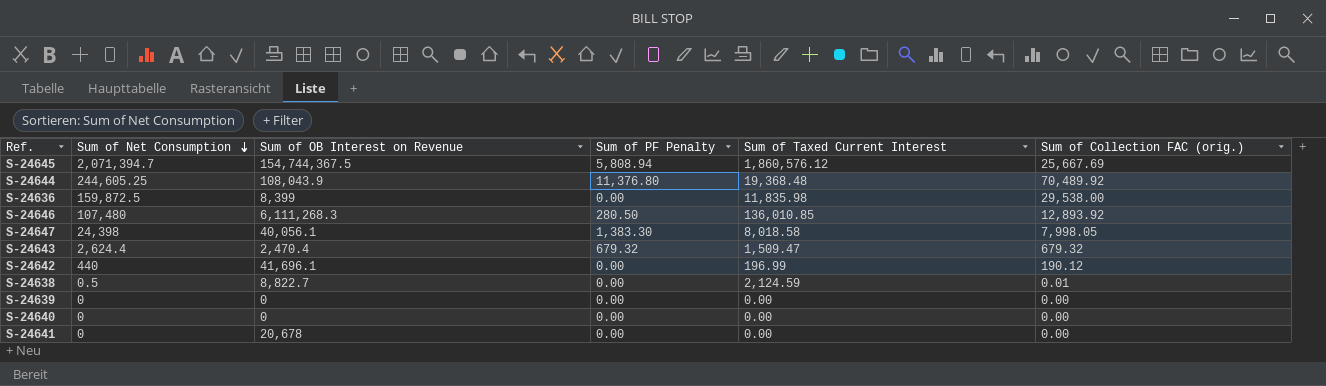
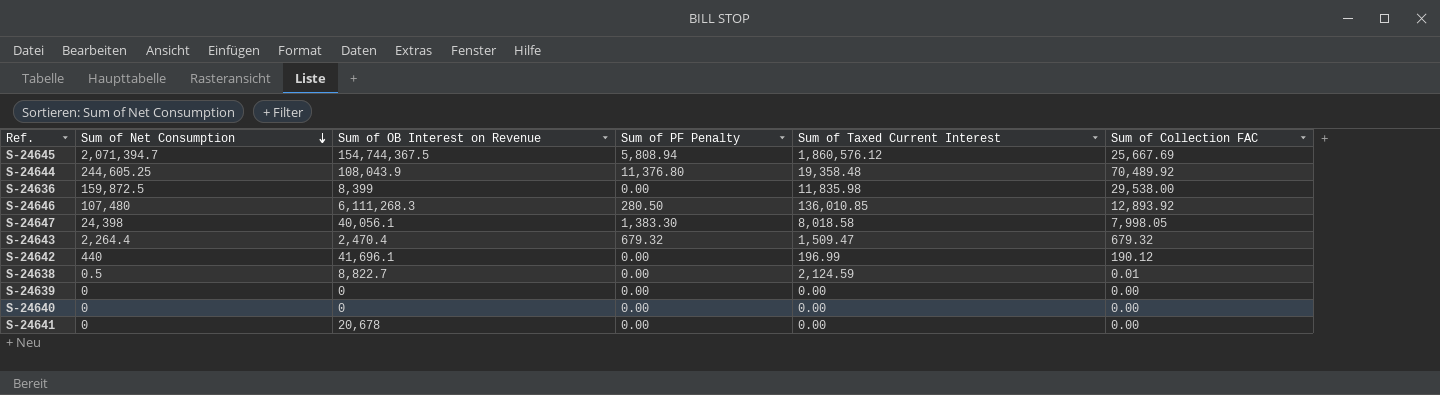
column name: Sum of Collection FAC (orig.) -> Sum of Collection FAC
S-24644 | Sum of Taxed Current Interest: 19,368.48 -> 19,358.48
S-24643 | Sum of Net Consumption: 2,624.4 -> 2,264.4

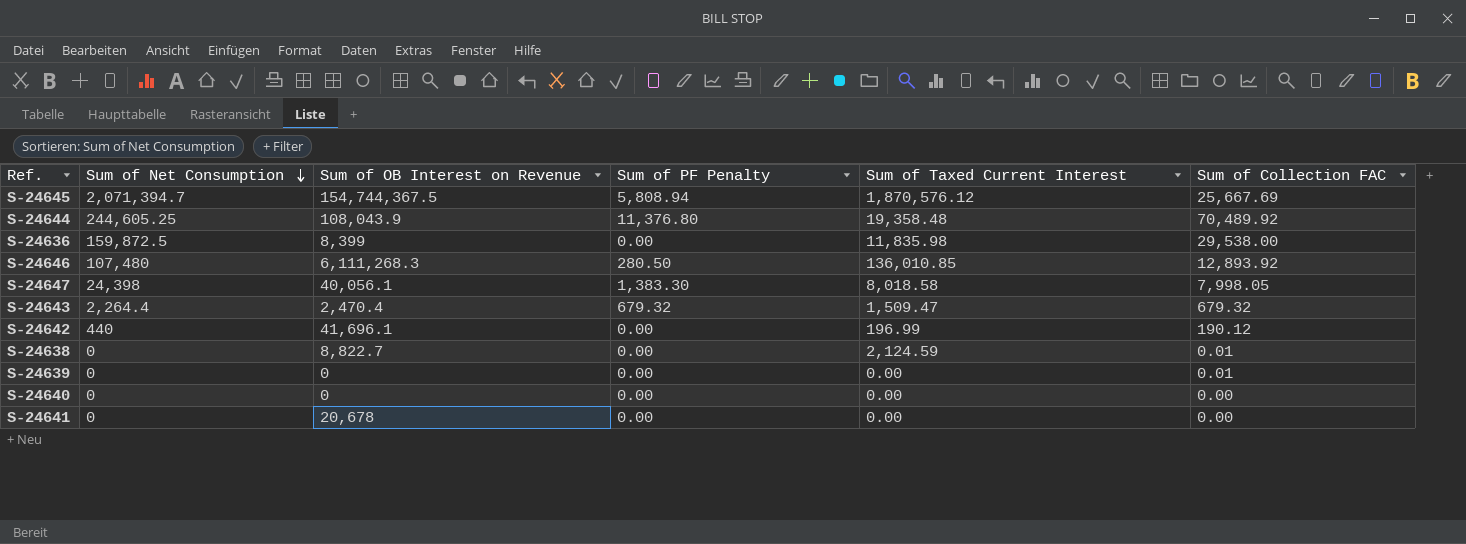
S-24645 | Sum of Taxed Current Interest: 1,860,576.12 -> 1,870,576.12
S-24638 | Sum of Net Consumption: 0.5 -> 0
S-24639 | Sum of Collection FAC: 0.00 -> 0.01

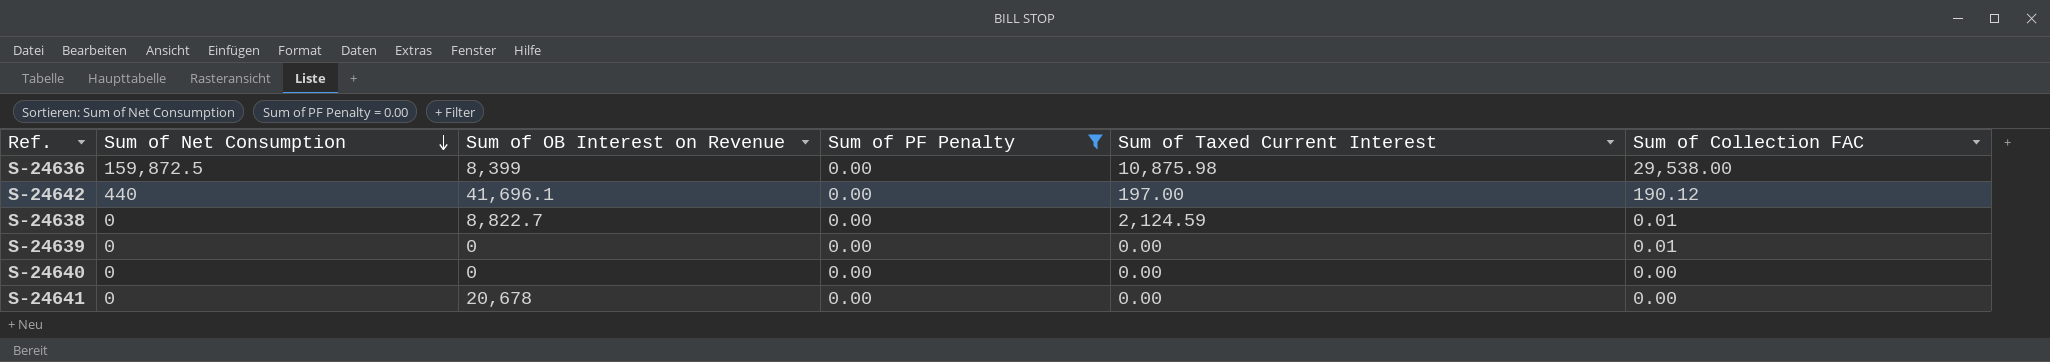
filter: none -> Sum of PF Penalty = 0.00
S-24636 | Sum of Taxed Current Interest: 11,835.98 -> 10,875.98
S-24642 | Sum of Taxed Current Interest: 196.99 -> 197.00

